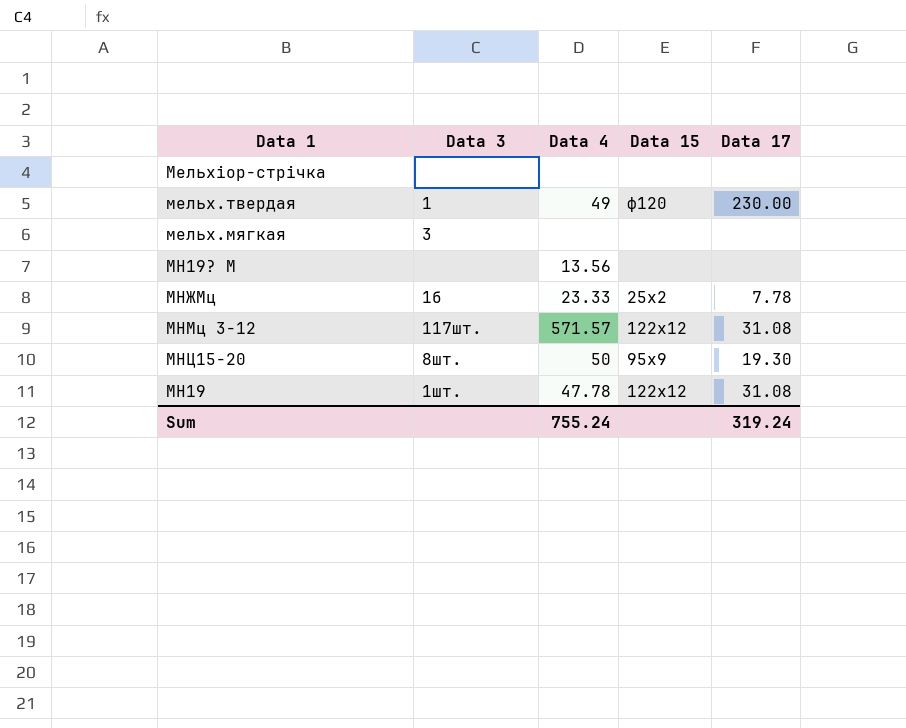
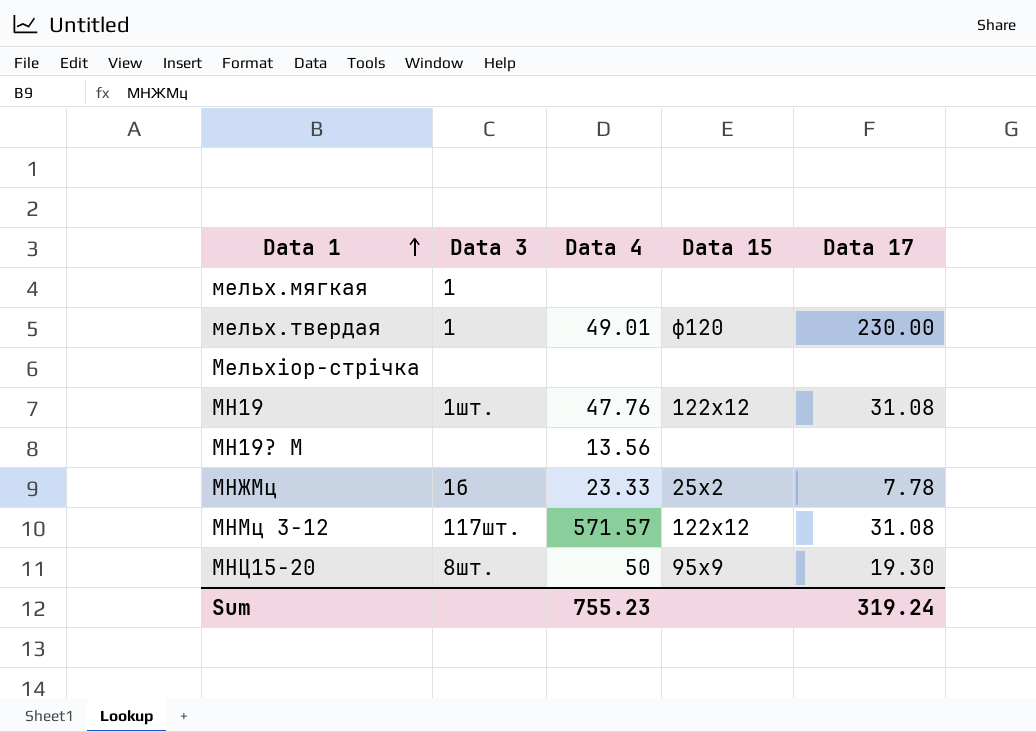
row order: none -> Data 1 ascending
мельх.мягкая | Data 3: 3 -> 1
мельх.твердая | Data 4: 49 -> 49.01
МН19 | Data 4: 47.78 -> 47.76
Sum | Data 4: 755.24 -> 755.23

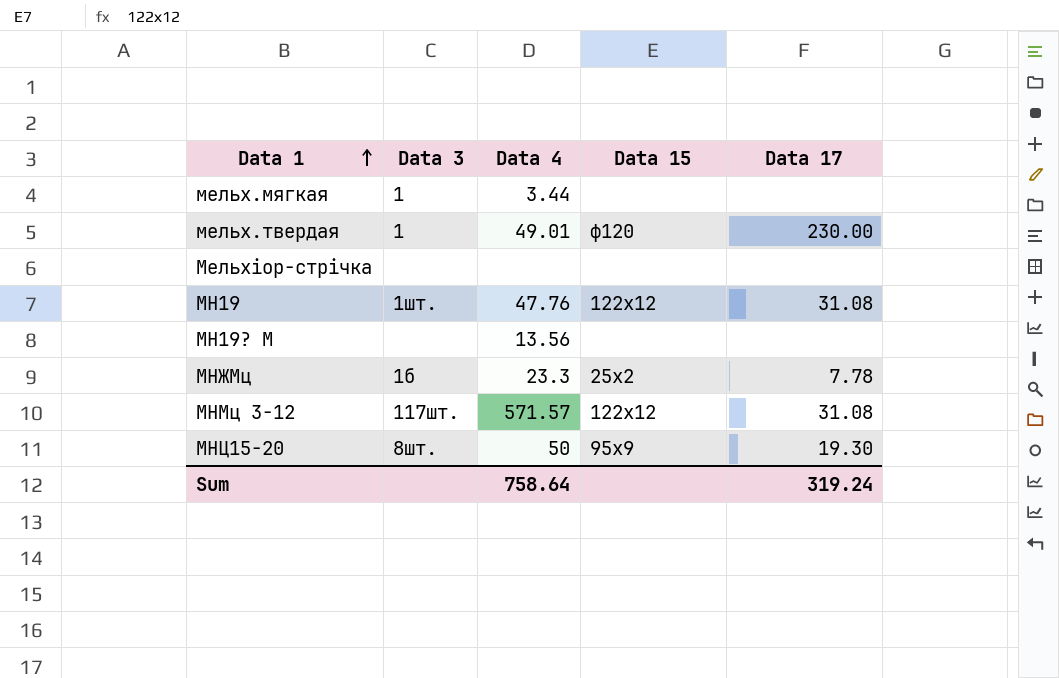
мельх.мягкая | Data 4: none -> 3.44
МНЖМц | Data 4: 23.33 -> 23.3
Sum | Data 4: 755.23 -> 758.64

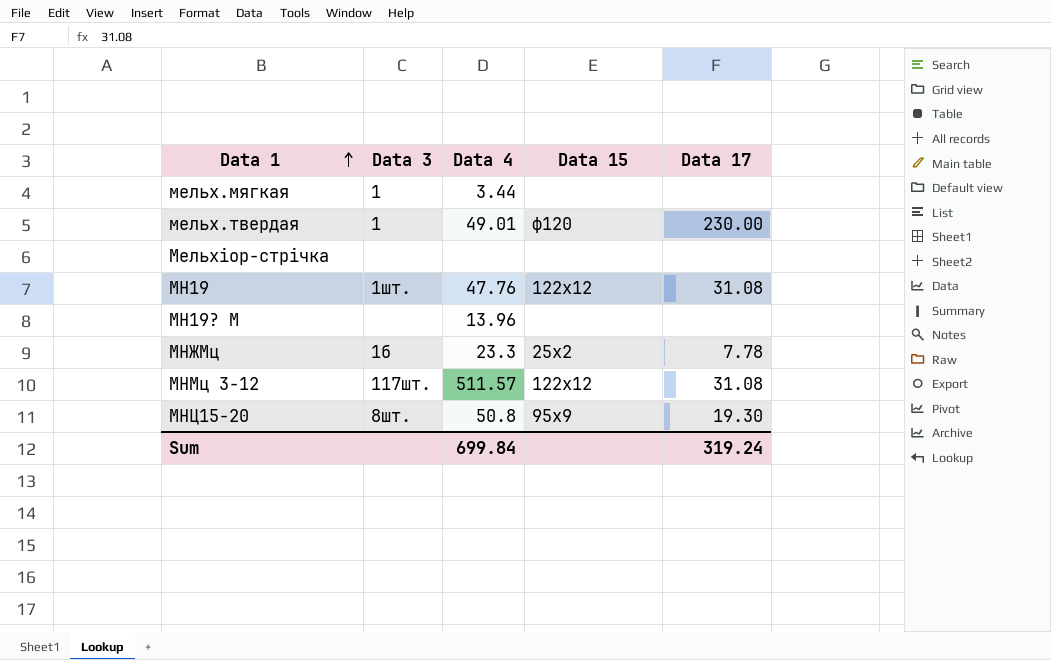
МН19? М | Data 4: 13.56 -> 13.96
МНМц 3-12 | Data 4: 571.57 -> 511.57
МНЦ15-20 | Data 4: 50 -> 50.8
Sum | Data 4: 758.64 -> 699.84

